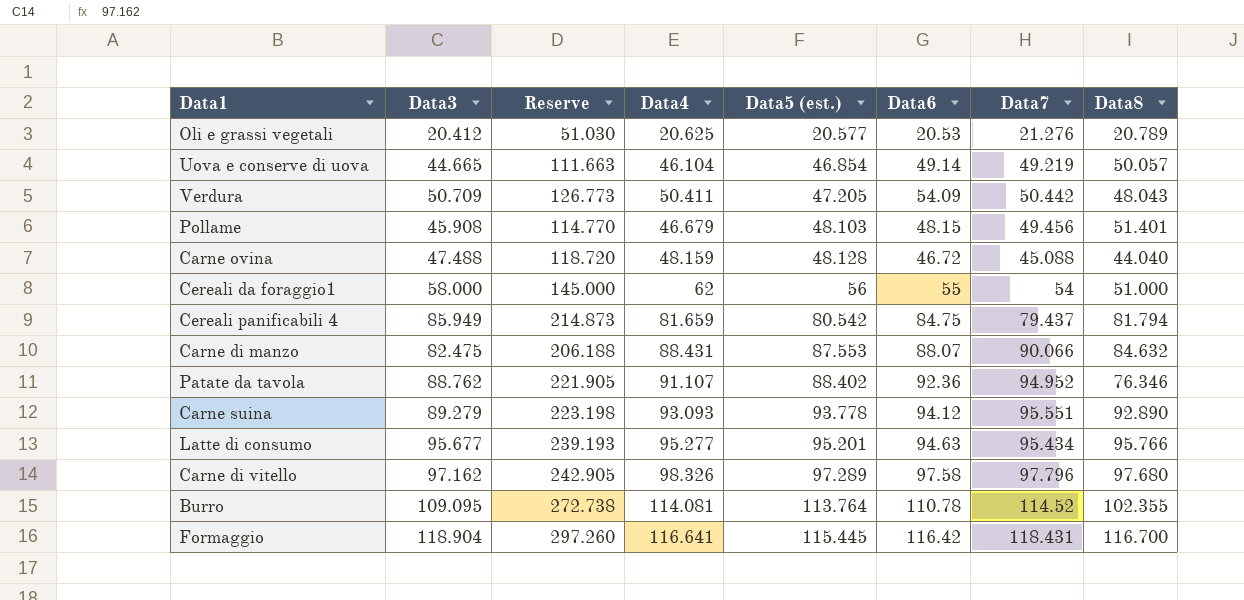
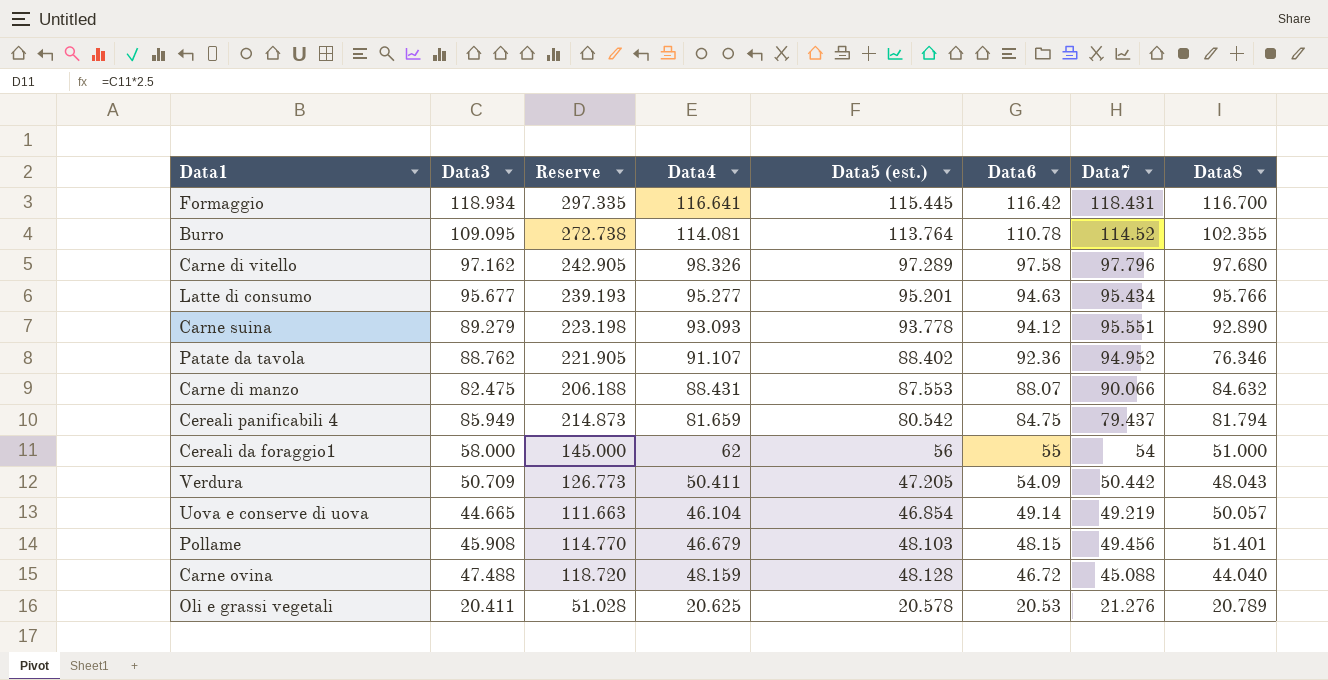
row order: Data5 (est.) ascending -> Data6 descending
Formaggio | Data3: 118.904 -> 118.934
Formaggio | Reserve: 297.260 -> 297.335
Oli e grassi vegetali | Data3: 20.412 -> 20.411
Oli e grassi vegetali | Reserve: 51.030 -> 51.028
Oli e grassi vegetali | Data5 (est.): 20.577 -> 20.578

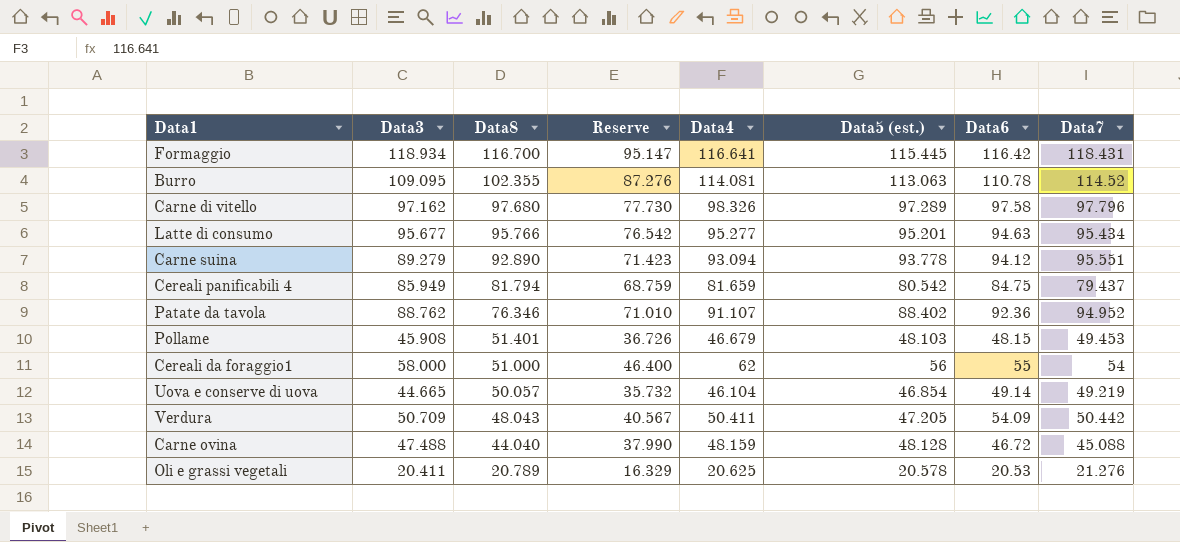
row order: Data6 descending -> Data8 descending
column Data8 | position: 8 -> 3
column Reserve | formula: [Data3] * 2.5 -> [Data3] * 0.8
row Carne di manzo: 82.475 | 206.188 | 88.431 | 87.553 | 88.07 | 90.066 | 84.632 -> none
Burro | Data5 (est.): 113.764 -> 113.063
Carne suina | Data4: 93.093 -> 93.094
Pollame | Data7: 49.456 -> 49.453

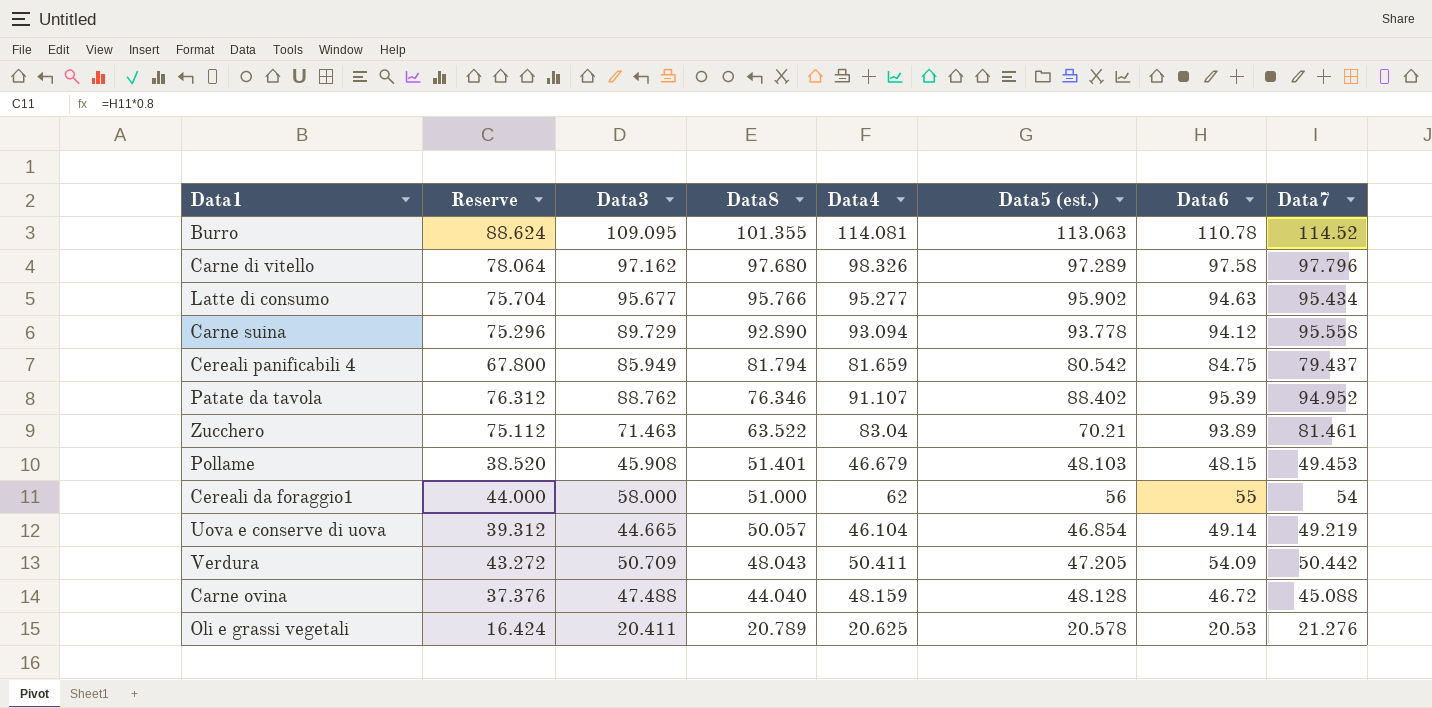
column Reserve | formula: [Data3] * 0.8 -> [Data6] * 0.8
column Reserve | position: 4 -> 2
row Formaggio: 118.934 | 116.700 | 95.147 | 116.641 | 115.445 | 116.42 | 118.431 -> none
Burro | Data8: 102.355 -> 101.355
Latte di consumo | Data5 (est.): 95.201 -> 95.902
Carne suina | Data3: 89.279 -> 89.729
Carne suina | Data7: 95.551 -> 95.558
Patate da tavola | Data6: 92.36 -> 95.39
row Zucchero: none -> 75.112 | 71.463 | 63.522 | 83.04 | 70.21 | 93.89 | 81.461

